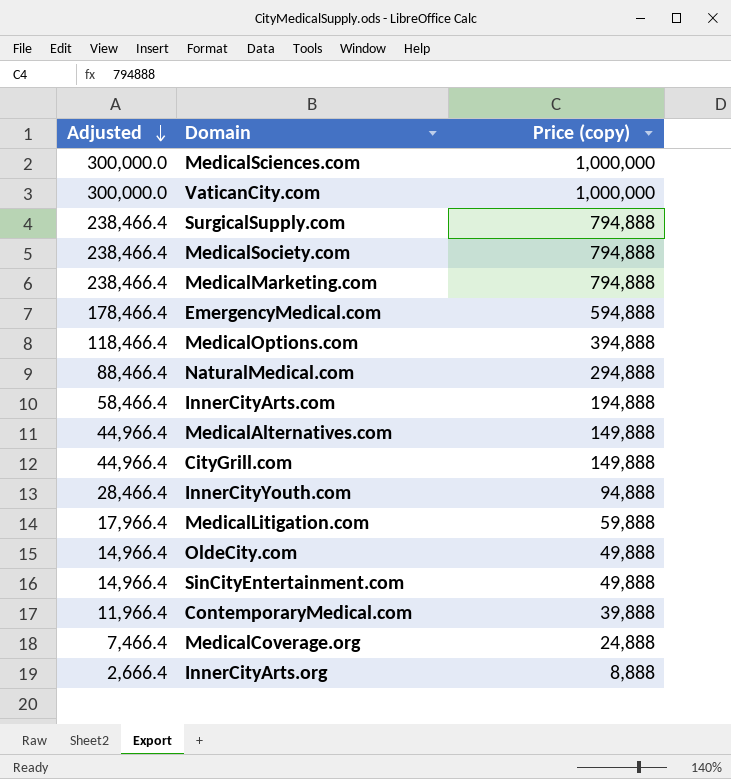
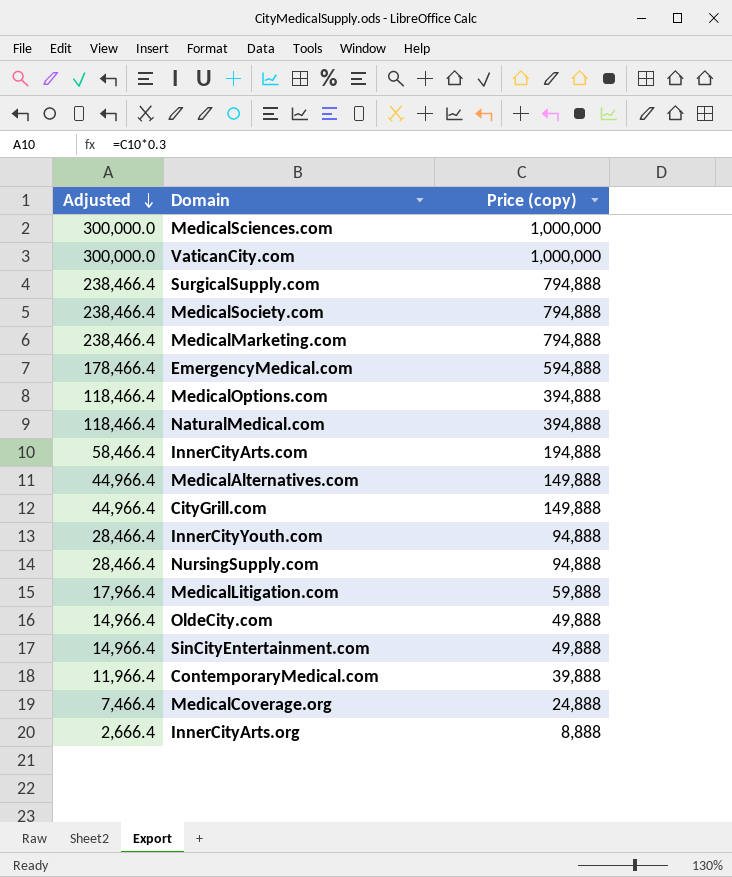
NaturalMedical.com | Adjusted: 88,466.4 -> 118,466.4
NaturalMedical.com | Price (copy): 294,888 -> 394,888
row NursingSupply.com: none -> 28,466.4 | 94,888

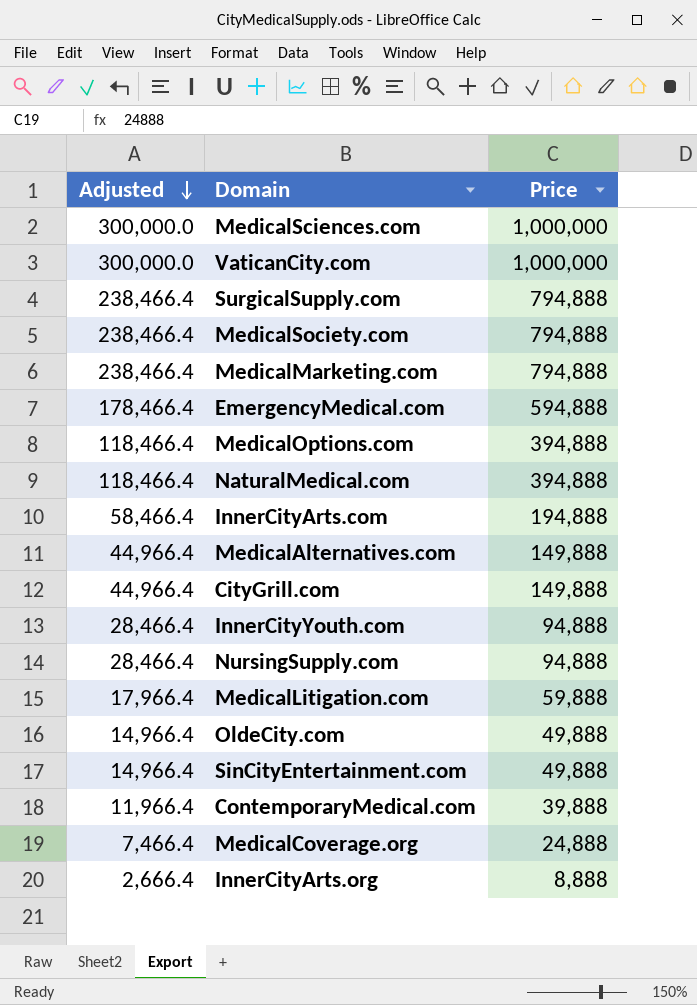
column name: Price (copy) -> Price

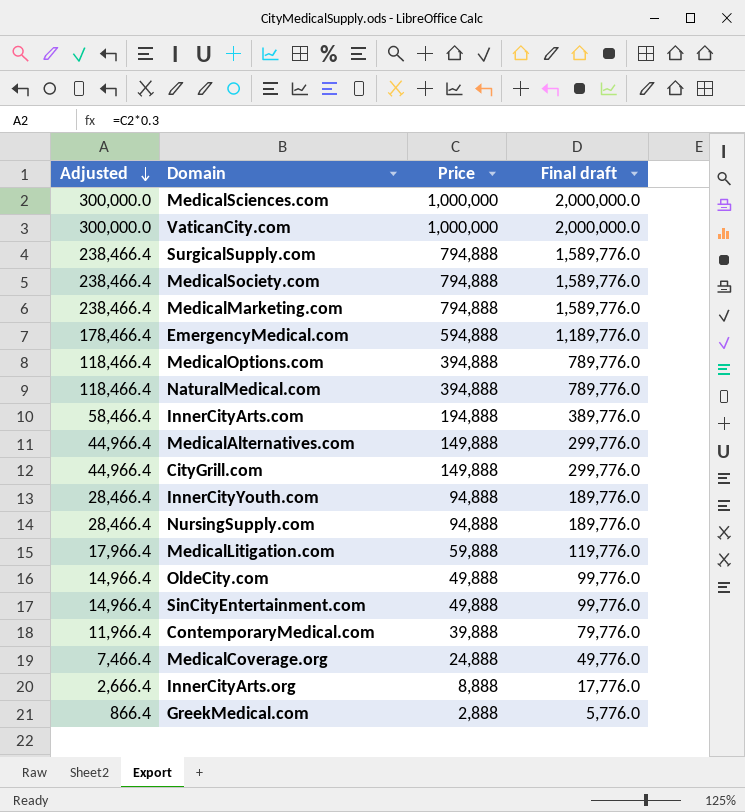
column Final draft | formula: none -> [Price] * 2
row GreekMedical.com: none -> 866.4 | 2,888 | 5,776.0

